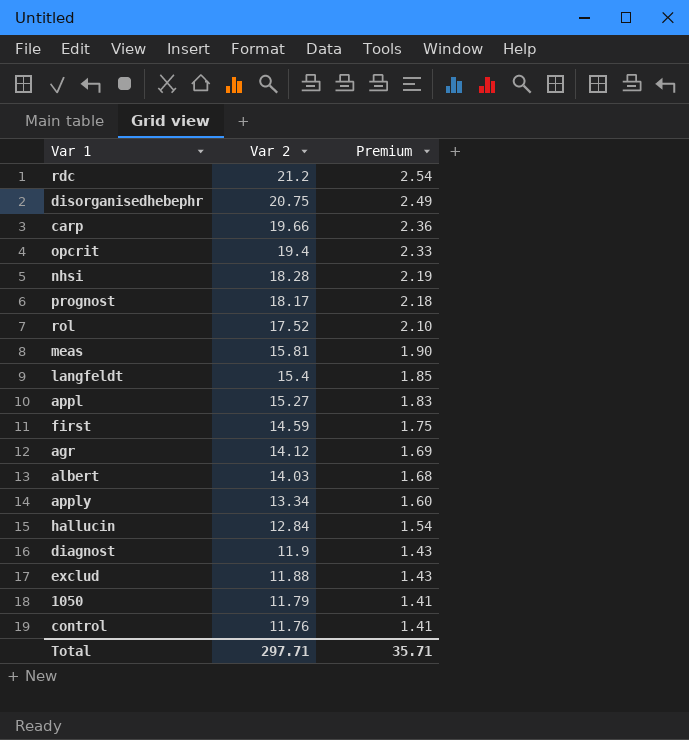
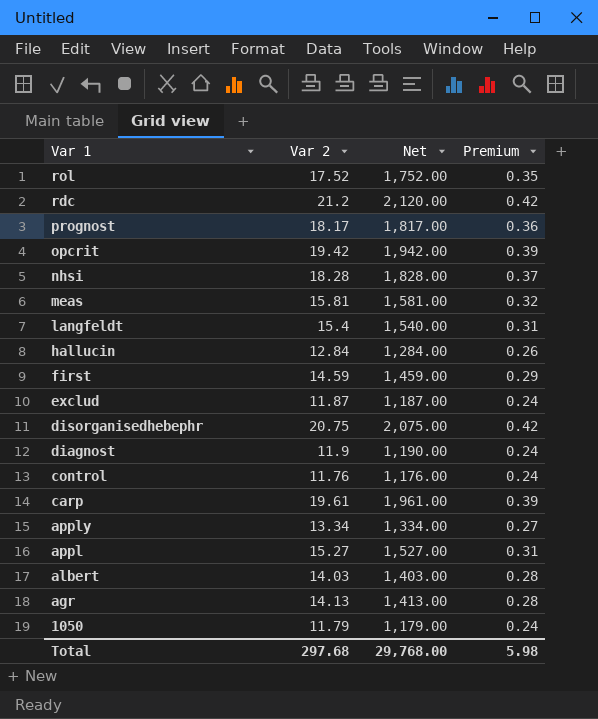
row order: Var 2 descending -> Var 1 descending
column Net | formula: none -> [Var 2] * 100
column Premium | formula: [Var 2] * 0.12 -> [Var 2] * 0.02
opcrit | Var 2: 19.4 -> 19.42
exclud | Var 2: 11.88 -> 11.87
carp | Var 2: 19.66 -> 19.61
agr | Var 2: 14.12 -> 14.13
Total | Var 2: 297.71 -> 297.68
Total | Premium: 35.71 -> 5.98

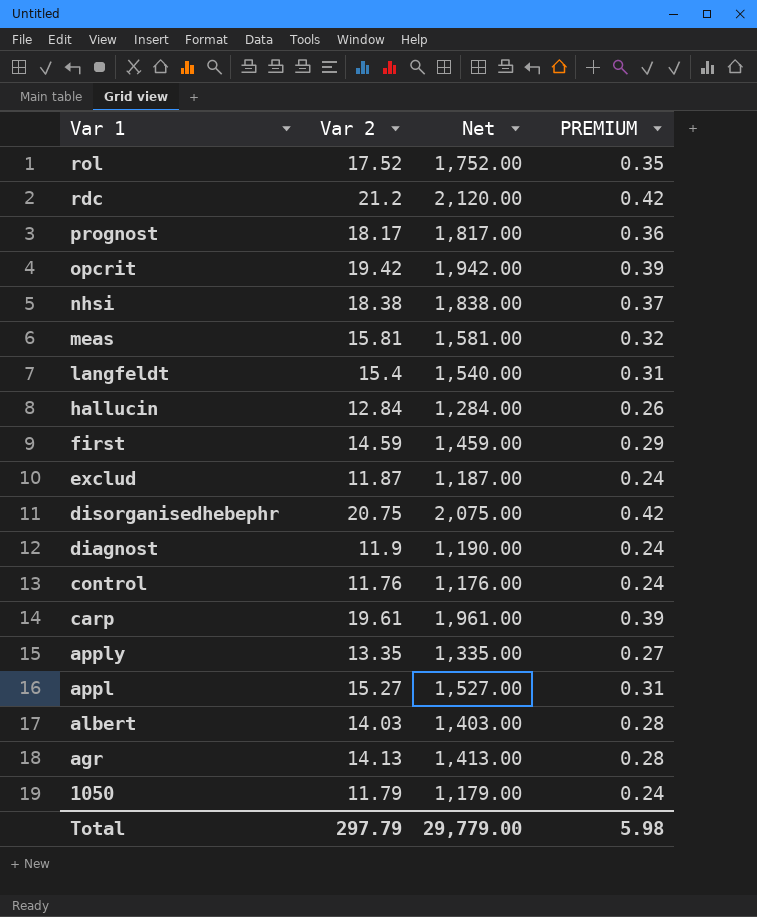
column name: Premium -> PREMIUM
nhsi | Var 2: 18.28 -> 18.38
nhsi | Net: 1,828.00 -> 1,838.00
apply | Var 2: 13.34 -> 13.35
apply | Net: 1,334.00 -> 1,335.00
Total | Var 2: 297.68 -> 297.79
Total | Net: 29,768.00 -> 29,779.00

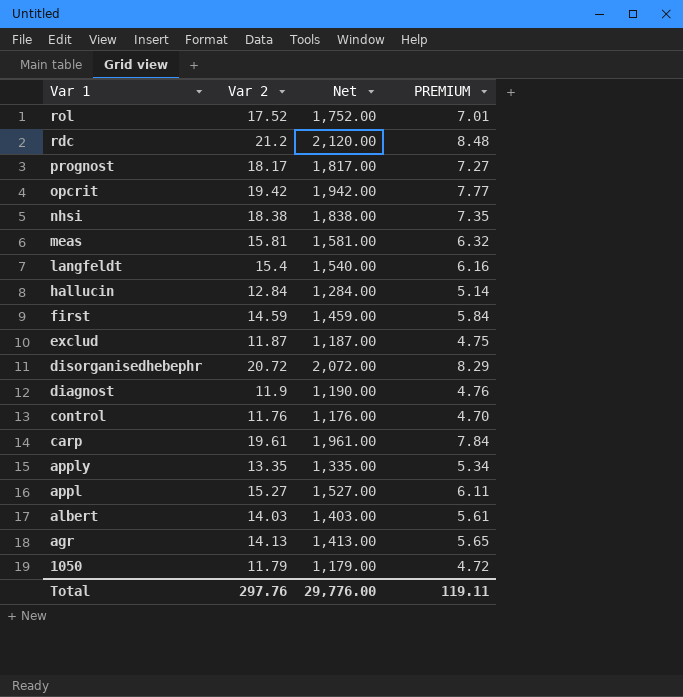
column PREMIUM | formula: [Var 2] * 0.02 -> [Var 2] * 0.4
disorganisedhebephr | Var 2: 20.75 -> 20.72
disorganisedhebephr | Net: 2,075.00 -> 2,072.00
Total | Var 2: 297.79 -> 297.76
Total | Net: 29,779.00 -> 29,776.00
Total | PREMIUM: 5.98 -> 119.11

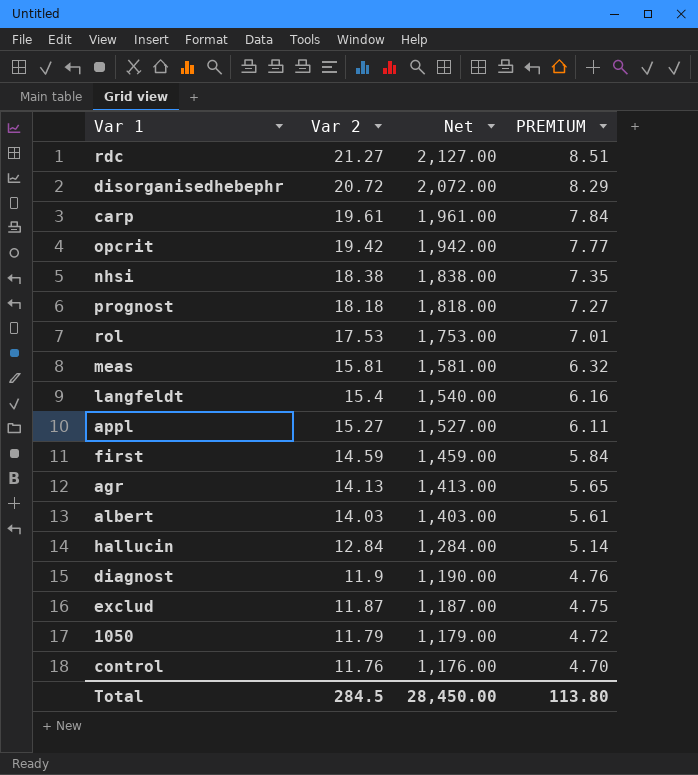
row order: Var 1 descending -> Var 2 descending
row apply: 13.35 | 1,335.00 | 5.34 -> none
rdc | Var 2: 21.2 -> 21.27
rdc | Net: 2,120.00 -> 2,127.00
rdc | PREMIUM: 8.48 -> 8.51
prognost | Var 2: 18.17 -> 18.18
prognost | Net: 1,817.00 -> 1,818.00
rol | Var 2: 17.52 -> 17.53
rol | Net: 1,752.00 -> 1,753.00
Total | Var 2: 297.76 -> 284.5
Total | Net: 29,776.00 -> 28,450.00
Total | PREMIUM: 119.11 -> 113.80

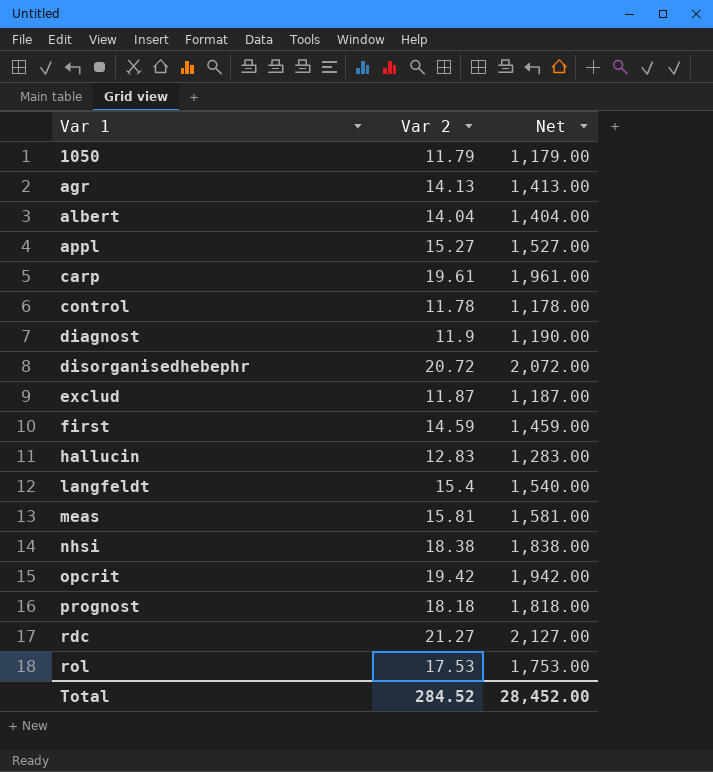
row order: Var 2 descending -> Var 1 ascending
column PREMIUM | formula: [Var 2] * 0.4 -> none
albert | Var 2: 14.03 -> 14.04
albert | Net: 1,403.00 -> 1,404.00
control | Var 2: 11.76 -> 11.78
control | Net: 1,176.00 -> 1,178.00
hallucin | Var 2: 12.84 -> 12.83
hallucin | Net: 1,284.00 -> 1,283.00
Total | Var 2: 284.5 -> 284.52
Total | Net: 28,450.00 -> 28,452.00

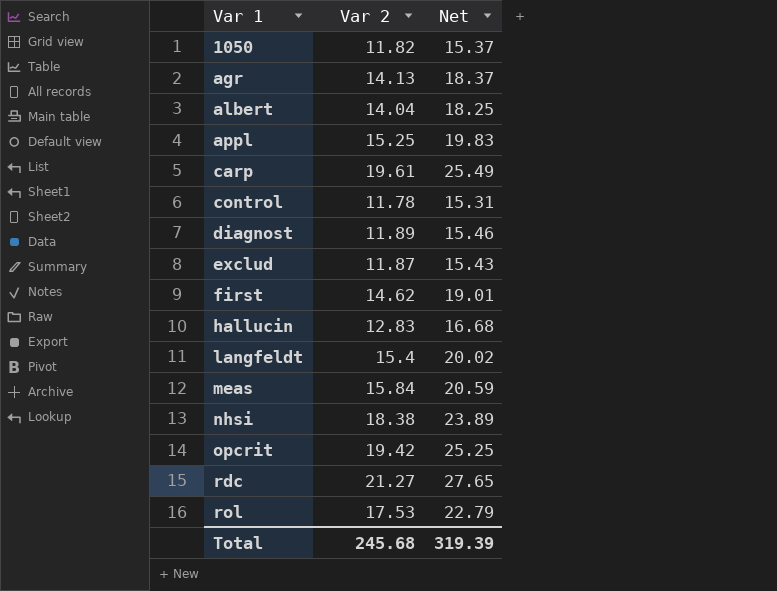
column Net | formula: [Var 2] * 100 -> [Var 2] * 1.3
row disorganisedhebephr: 20.72 | 2,072.00 -> none
row prognost: 18.18 | 1,818.00 -> none
1050 | Var 2: 11.79 -> 11.82
appl | Var 2: 15.27 -> 15.25
diagnost | Var 2: 11.9 -> 11.89
first | Var 2: 14.59 -> 14.62
meas | Var 2: 15.81 -> 15.84
Total | Var 2: 284.52 -> 245.68
Total | Net: 28,452.00 -> 319.39

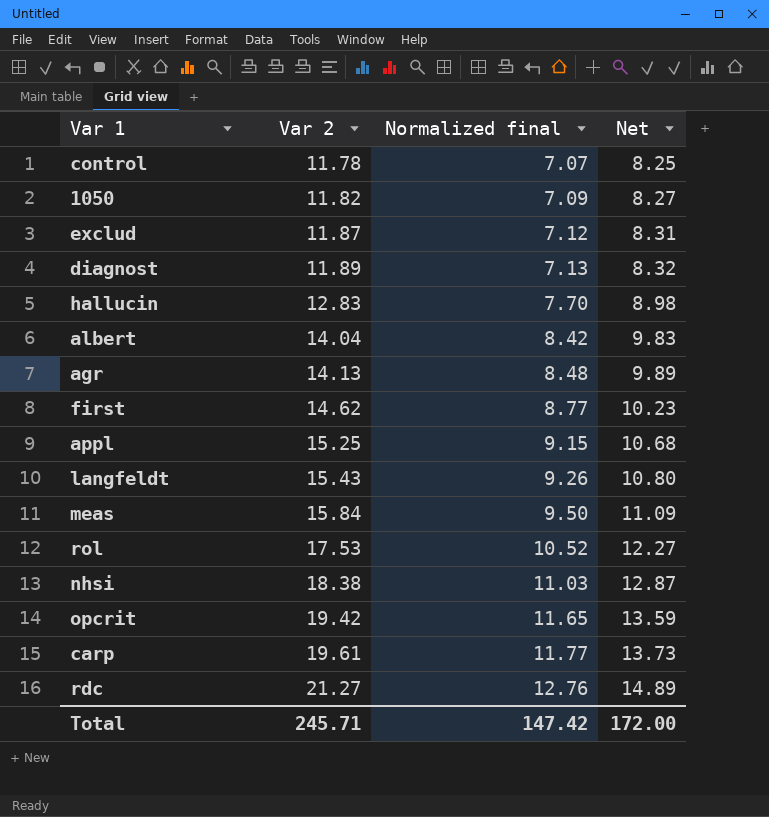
row order: Var 1 ascending -> Var 2 ascending
column Normalized final | formula: none -> [Var 2] * 0.6
column Net | formula: [Var 2] * 1.3 -> [Var 2] * 0.7
langfeldt | Var 2: 15.4 -> 15.43
Total | Var 2: 245.68 -> 245.71
Total | Net: 319.39 -> 172.00

